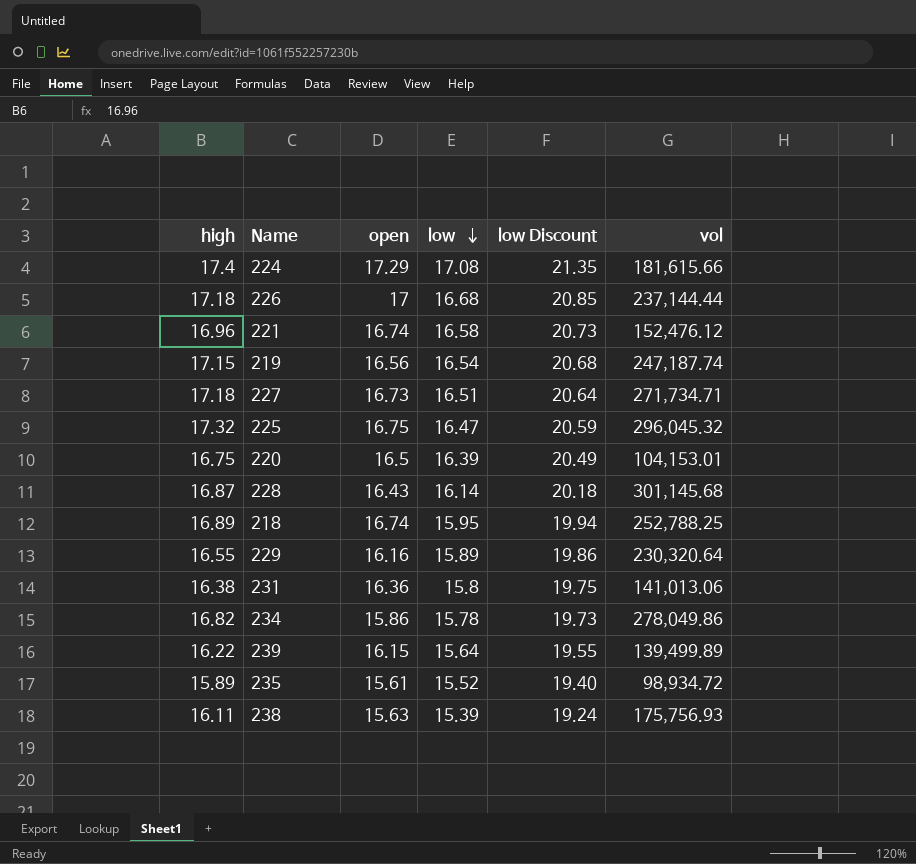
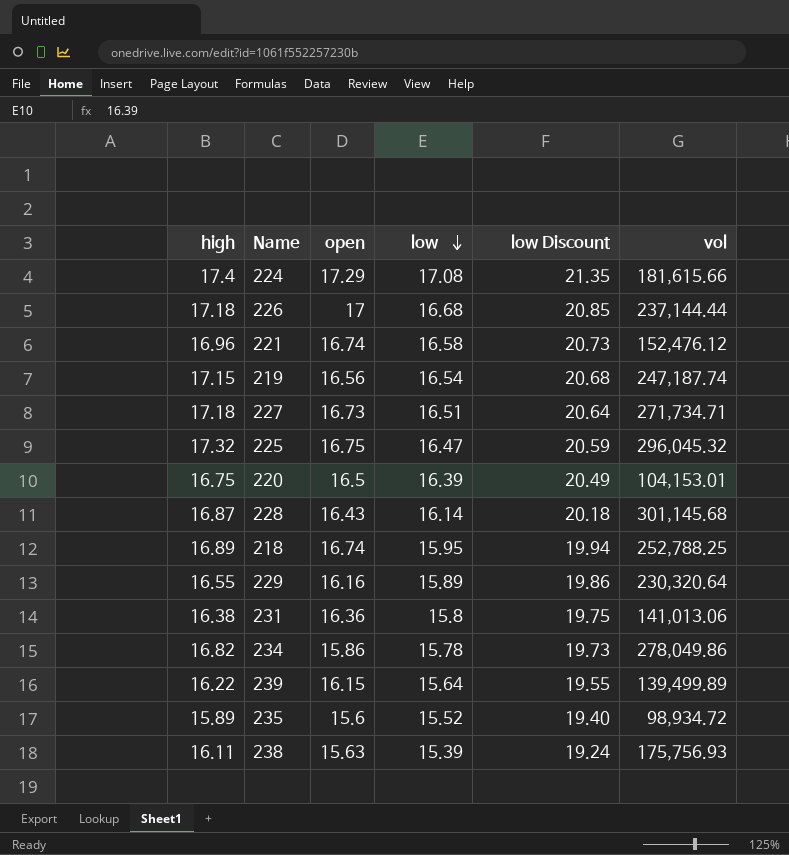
235 | open: 15.61 -> 15.6

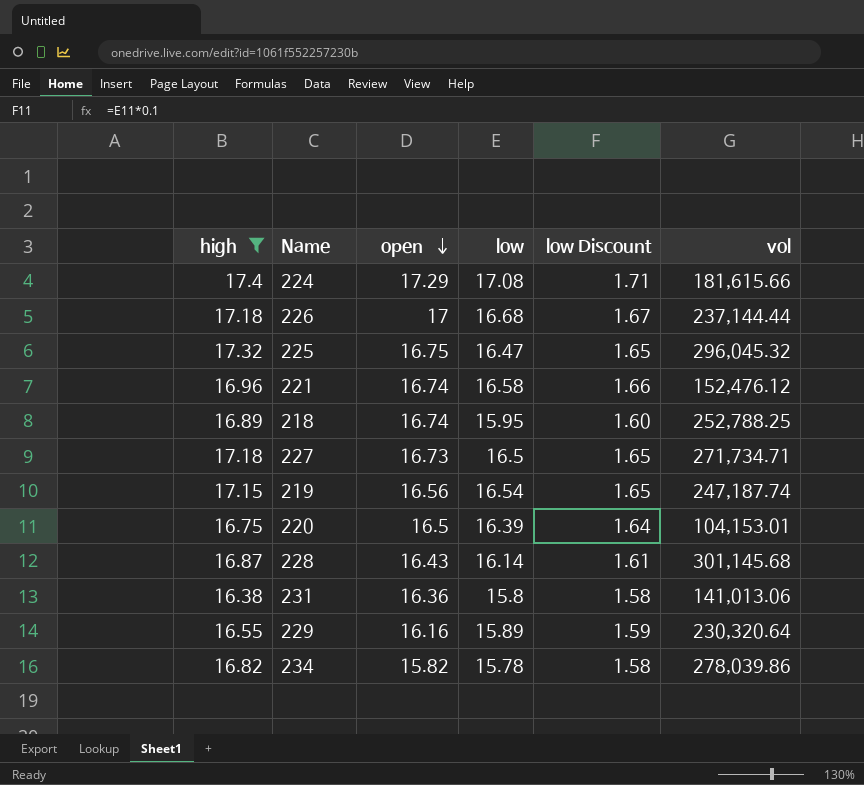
filter: none -> high >= 16.38
row order: low descending -> open descending
column low Discount | formula: [low] * 1.25 -> [low] * 0.1
227 | low: 16.51 -> 16.5
234 | open: 15.86 -> 15.82
234 | vol: 278,049.86 -> 278,039.86

